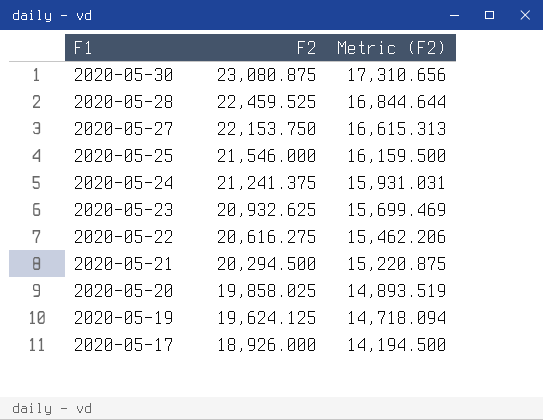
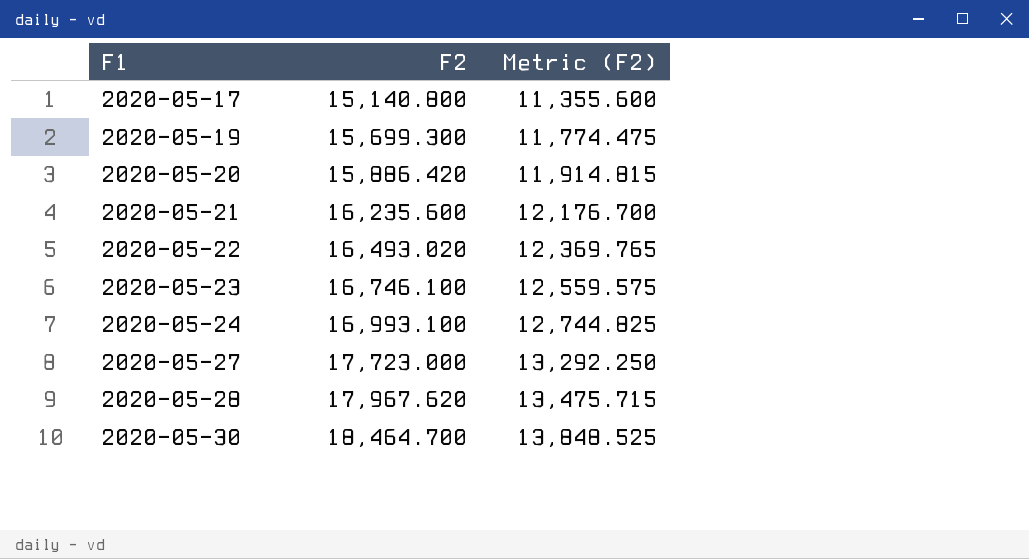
row order: F1 descending -> F1 ascending
row 2020-05-25: 21,546.000 | 16,159.500 -> none
2020-05-17 | F2: 18,926.000 -> 15,140.800
2020-05-17 | Metric (F2): 14,194.500 -> 11,355.600
2020-05-19 | F2: 19,624.125 -> 15,699.300
2020-05-19 | Metric (F2): 14,718.094 -> 11,774.475
2020-05-20 | F2: 19,858.025 -> 15,886.420
2020-05-20 | Metric (F2): 14,893.519 -> 11,914.815
2020-05-21 | F2: 20,294.500 -> 16,235.600
2020-05-21 | Metric (F2): 15,220.875 -> 12,176.700
2020-05-22 | F2: 20,616.275 -> 16,493.020
2020-05-22 | Metric (F2): 15,462.206 -> 12,369.765
2020-05-23 | F2: 20,932.625 -> 16,746.100
2020-05-23 | Metric (F2): 15,699.469 -> 12,559.575
2020-05-24 | F2: 21,241.375 -> 16,993.100
2020-05-24 | Metric (F2): 15,931.031 -> 12,744.825
2020-05-27 | F2: 22,153.750 -> 17,723.000
2020-05-27 | Metric (F2): 16,615.313 -> 13,292.250
2020-05-28 | F2: 22,459.525 -> 17,967.620
2020-05-28 | Metric (F2): 16,844.644 -> 13,475.715
2020-05-30 | F2: 23,080.875 -> 18,464.700
2020-05-30 | Metric (F2): 17,310.656 -> 13,848.525

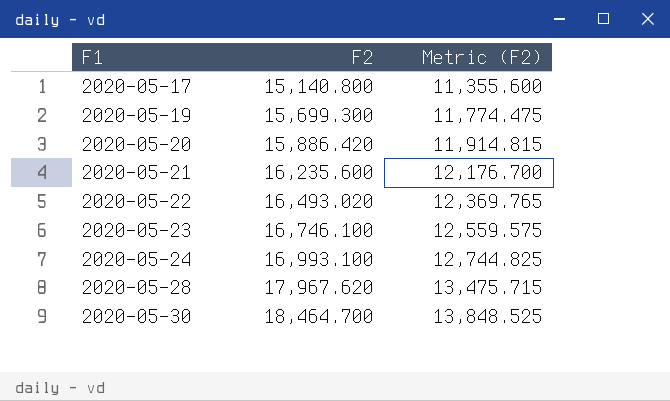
row 2020-05-27: 17,723.000 | 13,292.250 -> none

